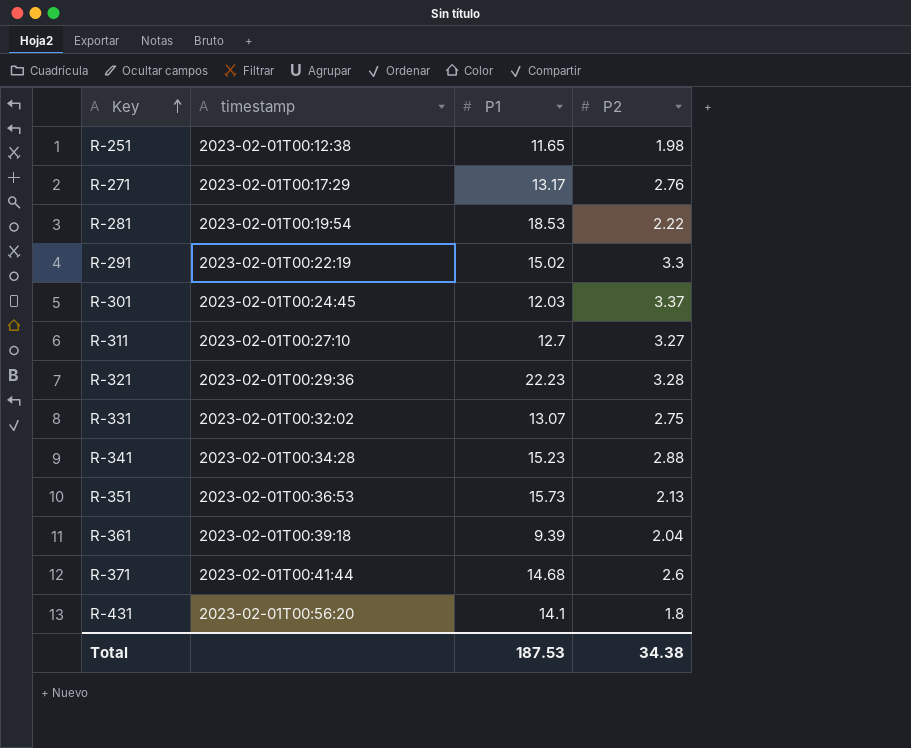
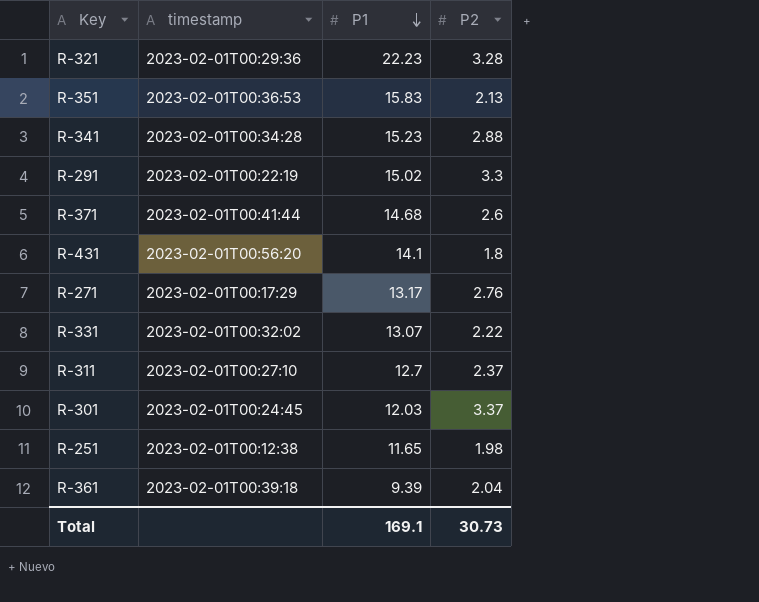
row order: Key ascending -> P1 descending
row R-281: 2023-02-01T00:19:54 | 18.53 | 2.22 -> none
R-351 | P1: 15.73 -> 15.83
R-331 | P2: 2.75 -> 2.22
R-311 | P2: 3.27 -> 2.37
Total | P1: 187.53 -> 169.1
Total | P2: 34.38 -> 30.73

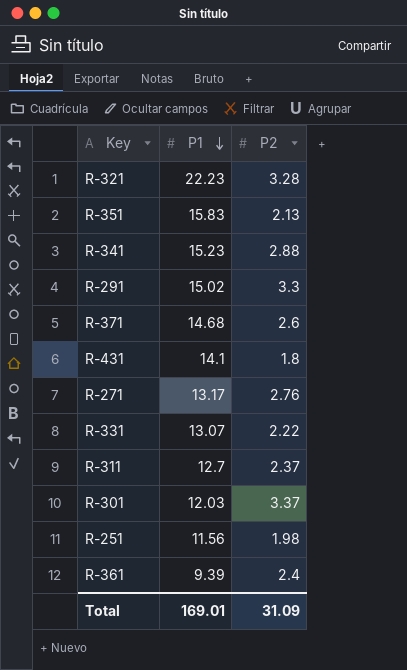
column timestamp | position: 2 -> none
R-251 | P1: 11.65 -> 11.56
R-361 | P2: 2.04 -> 2.4
Total | P1: 169.1 -> 169.01
Total | P2: 30.73 -> 31.09

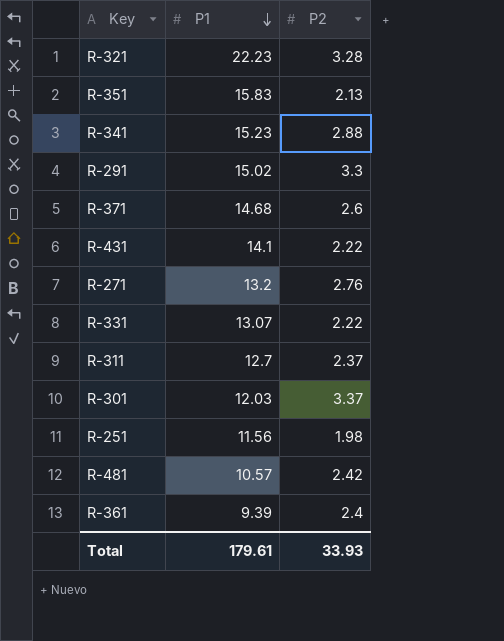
R-431 | P2: 1.8 -> 2.22
R-271 | P1: 13.17 -> 13.2
row R-481: none -> 10.57 | 2.42
Total | P1: 169.01 -> 179.61
Total | P2: 31.09 -> 33.93

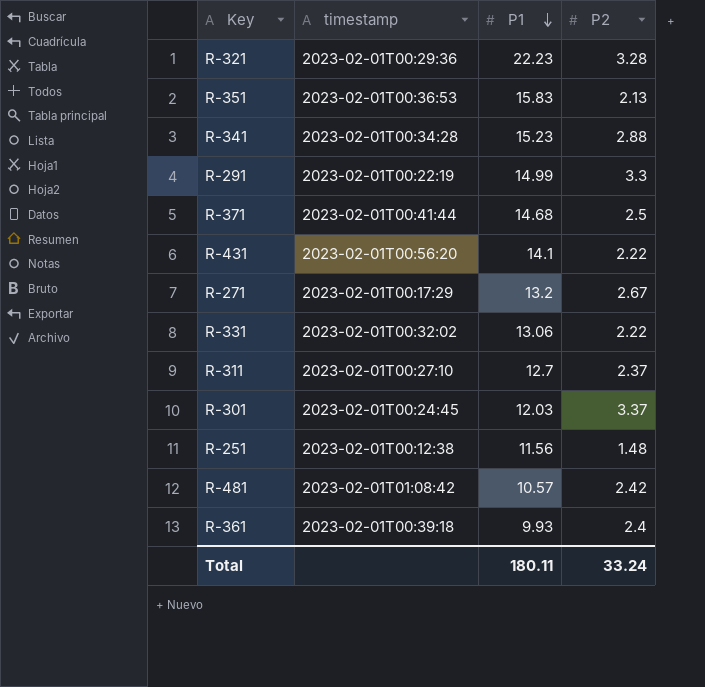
column timestamp | position: none -> 2
R-291 | P1: 15.02 -> 14.99
R-371 | P2: 2.6 -> 2.5
R-271 | P2: 2.76 -> 2.67
R-331 | P1: 13.07 -> 13.06
R-251 | P2: 1.98 -> 1.48
R-361 | P1: 9.39 -> 9.93
Total | P1: 179.61 -> 180.11
Total | P2: 33.93 -> 33.24

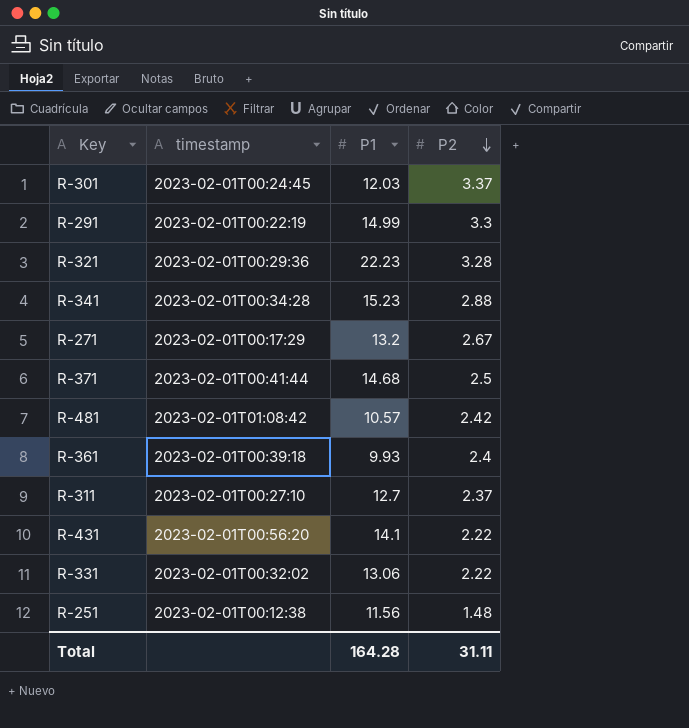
row order: P1 descending -> P2 descending
row R-351: 2023-02-01T00:36:53 | 15.83 | 2.13 -> none
Total | P1: 180.11 -> 164.28
Total | P2: 33.24 -> 31.11

